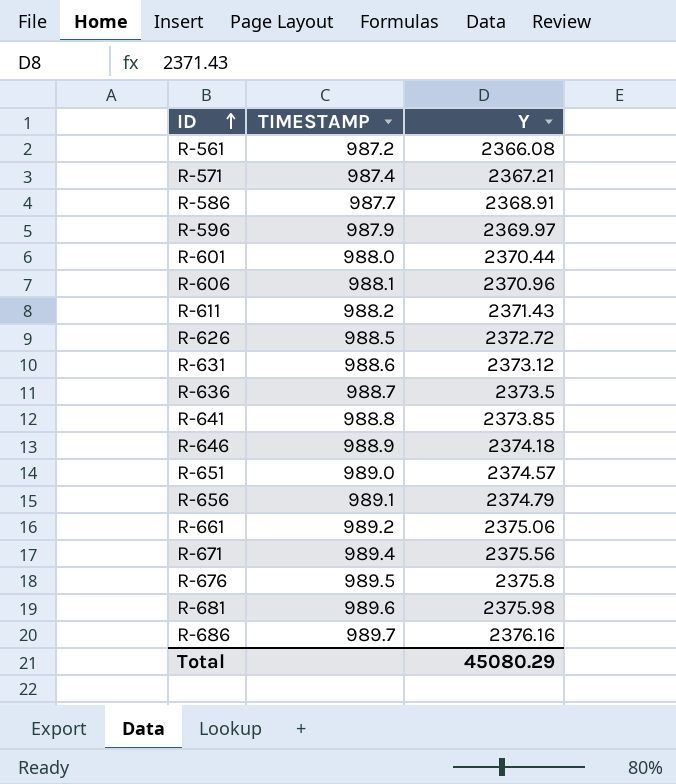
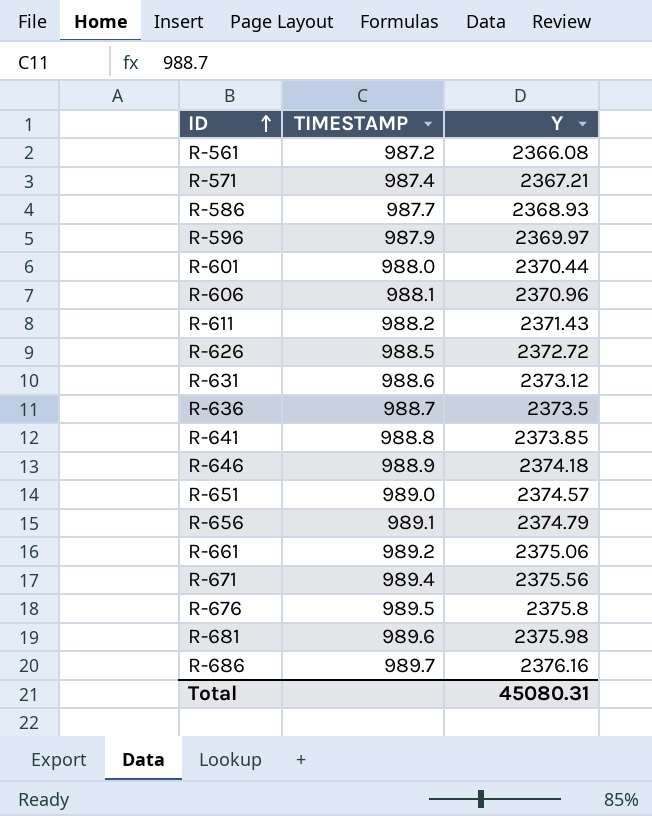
R-586 | Y: 2368.91 -> 2368.93
Total | Y: 45080.29 -> 45080.31

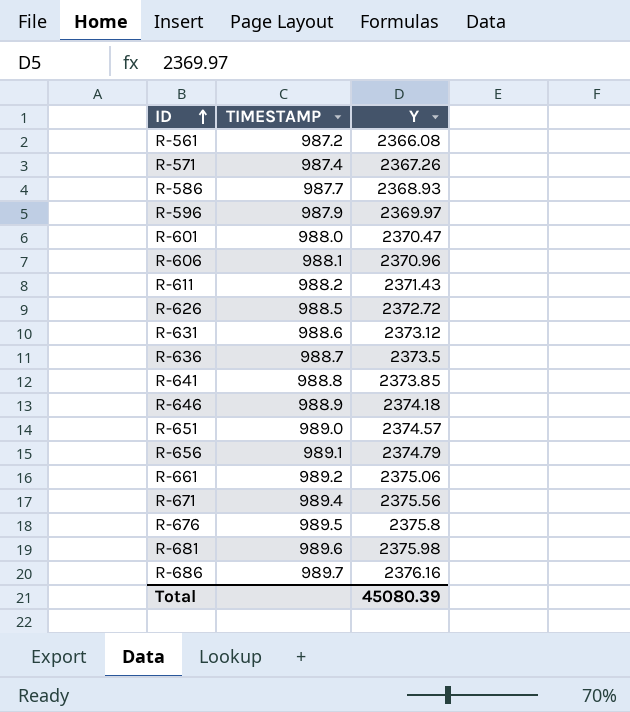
R-571 | Y: 2367.21 -> 2367.26
R-601 | Y: 2370.44 -> 2370.47
Total | Y: 45080.31 -> 45080.39

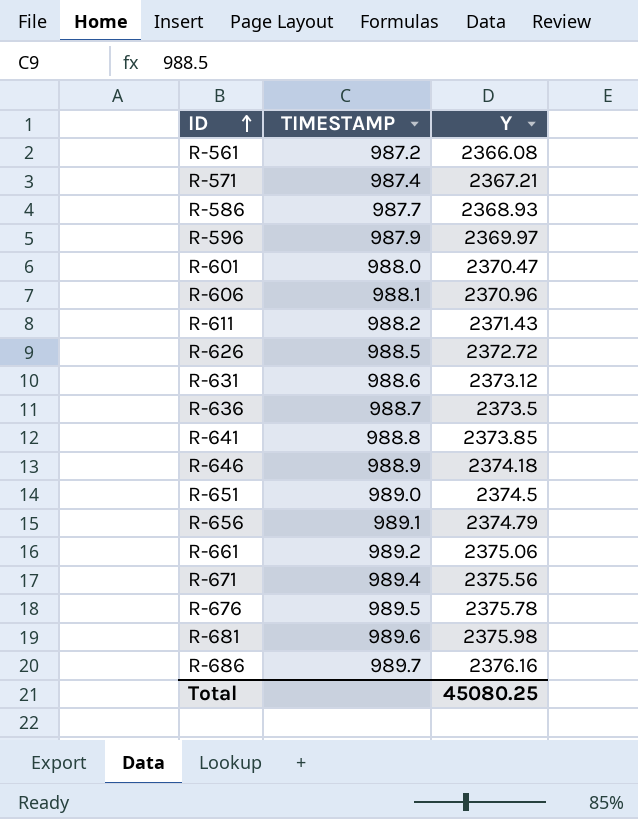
R-571 | Y: 2367.26 -> 2367.21
R-651 | Y: 2374.57 -> 2374.5
R-676 | Y: 2375.8 -> 2375.78
Total | Y: 45080.39 -> 45080.25

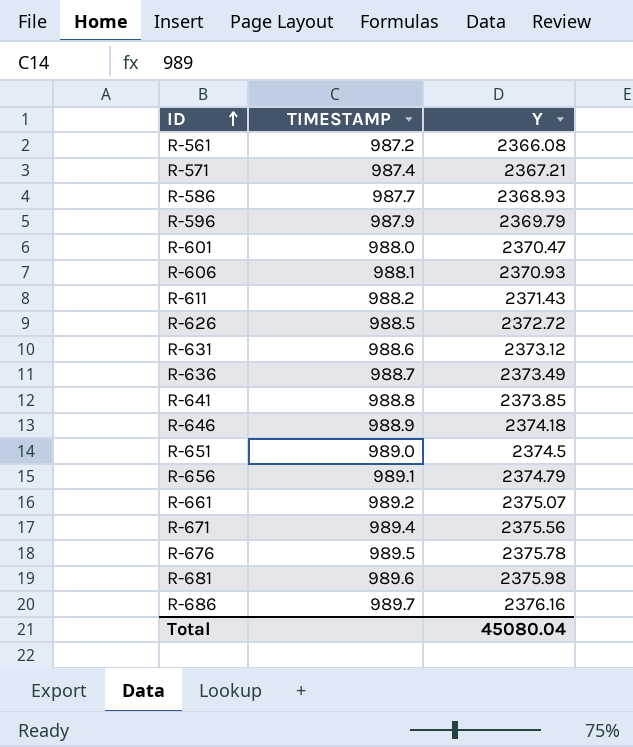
R-596 | Y: 2369.97 -> 2369.79
R-606 | Y: 2370.96 -> 2370.93
R-636 | Y: 2373.5 -> 2373.49
R-661 | Y: 2375.06 -> 2375.07
Total | Y: 45080.25 -> 45080.04

